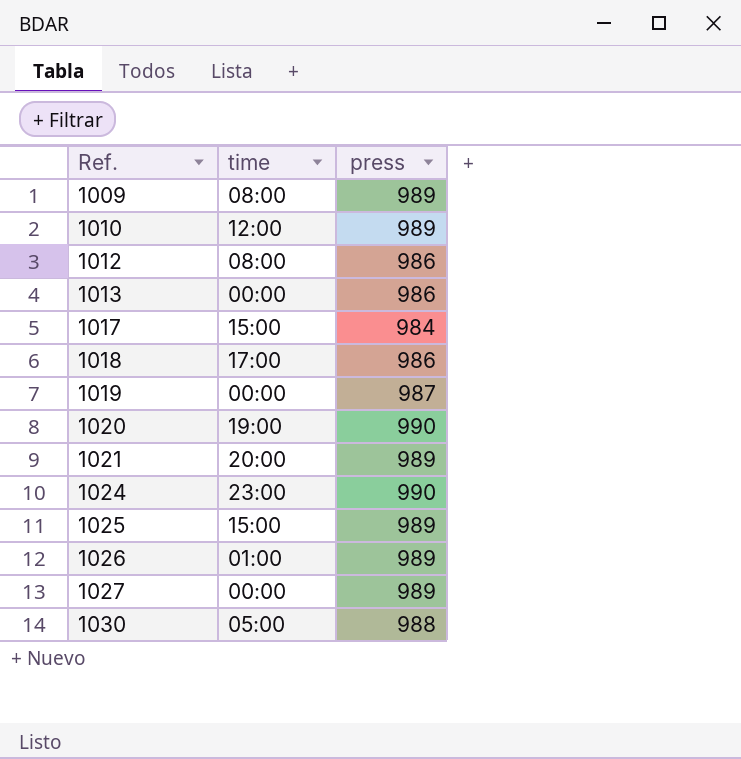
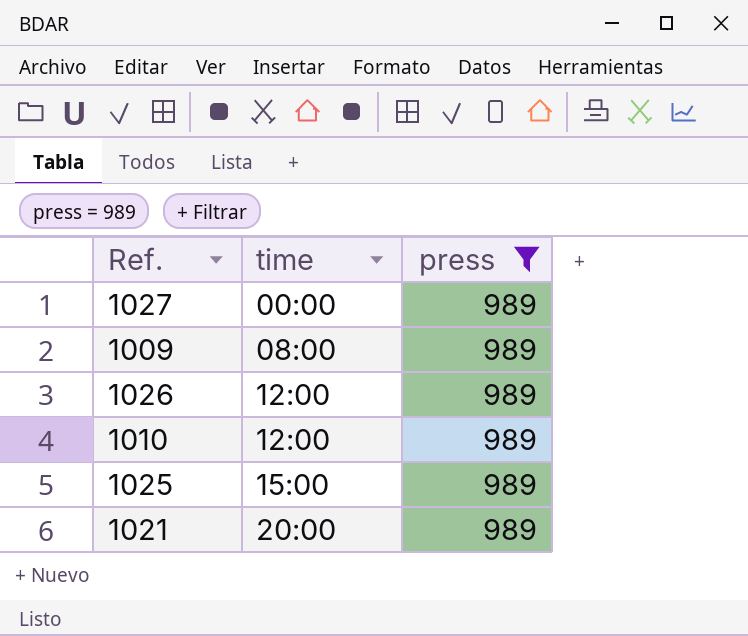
filter: none -> press = 989
row order: Ref. ascending -> time ascending
1026 | time: 01:00 -> 12:00

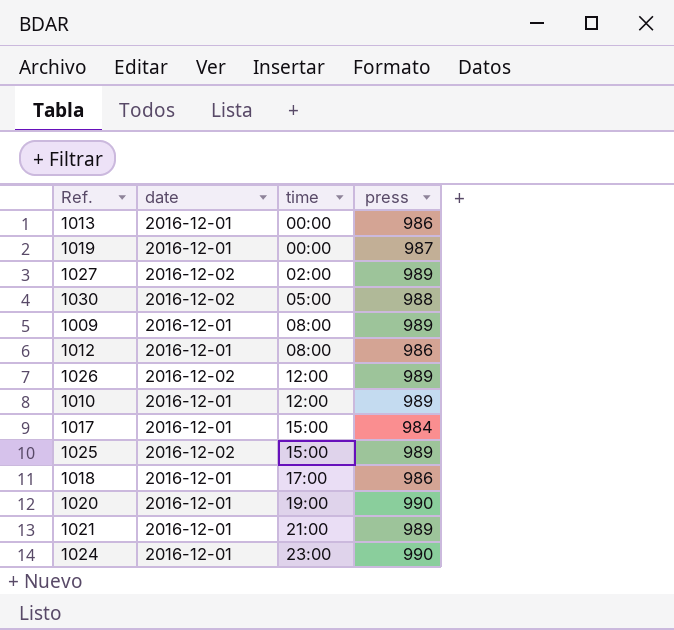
filter: press = 989 -> none
column date | position: none -> 2
1027 | time: 00:00 -> 02:00
1021 | time: 20:00 -> 21:00

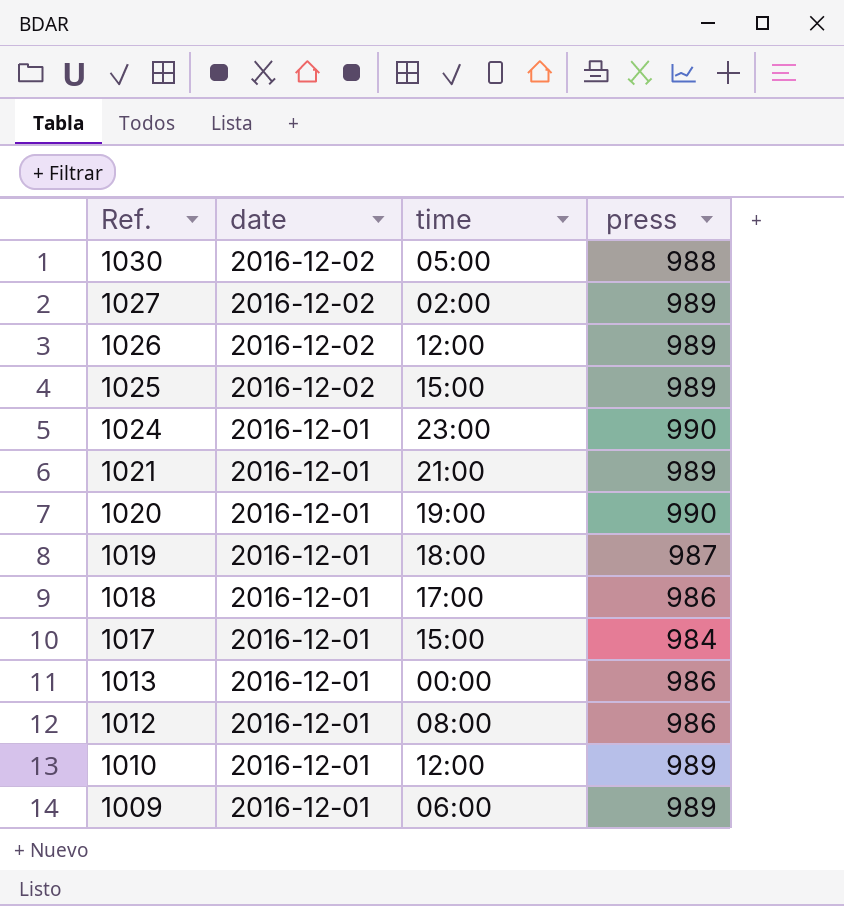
row order: time ascending -> Ref. descending
1019 | time: 00:00 -> 18:00
1009 | time: 08:00 -> 06:00

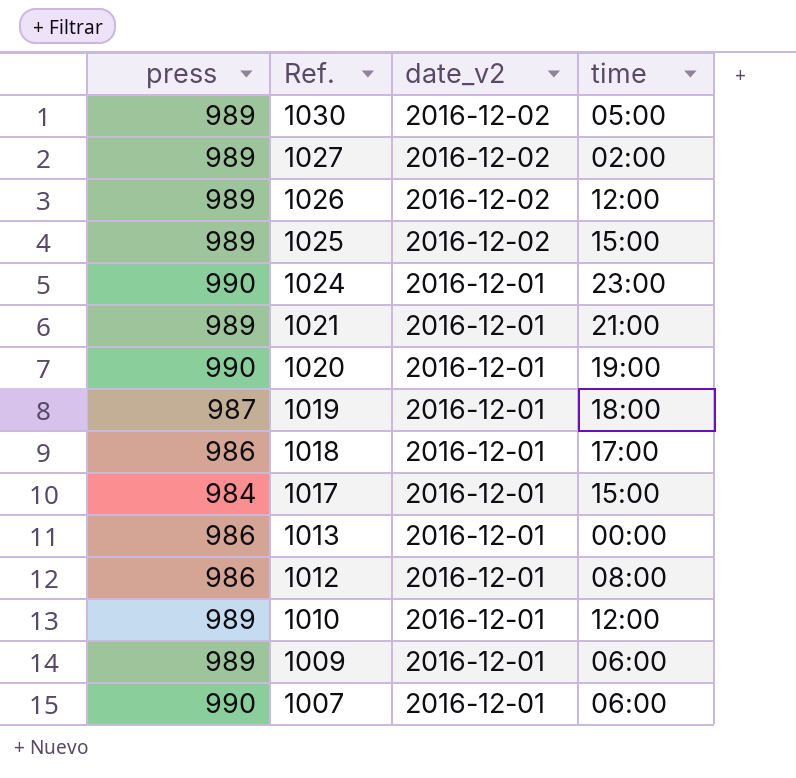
column press | position: 4 -> 1
column name: date -> date_v2
1030 | press: 988 -> 989
row 1007: none -> 990 | 2016-12-01 | 06:00

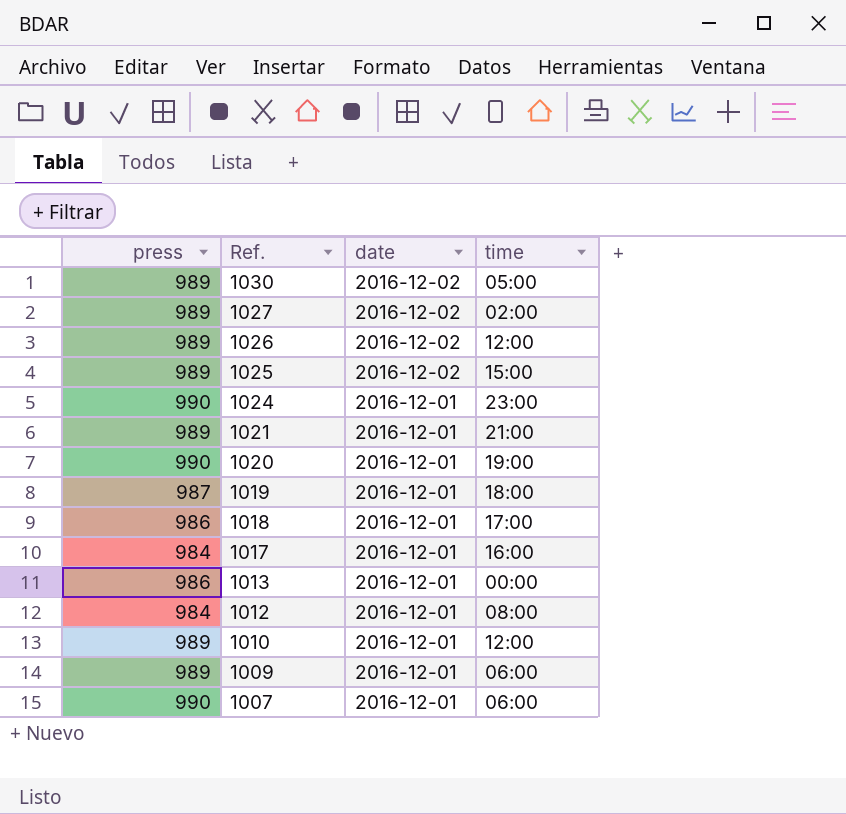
column name: date_v2 -> date
1017 | time: 15:00 -> 16:00
1012 | press: 986 -> 984

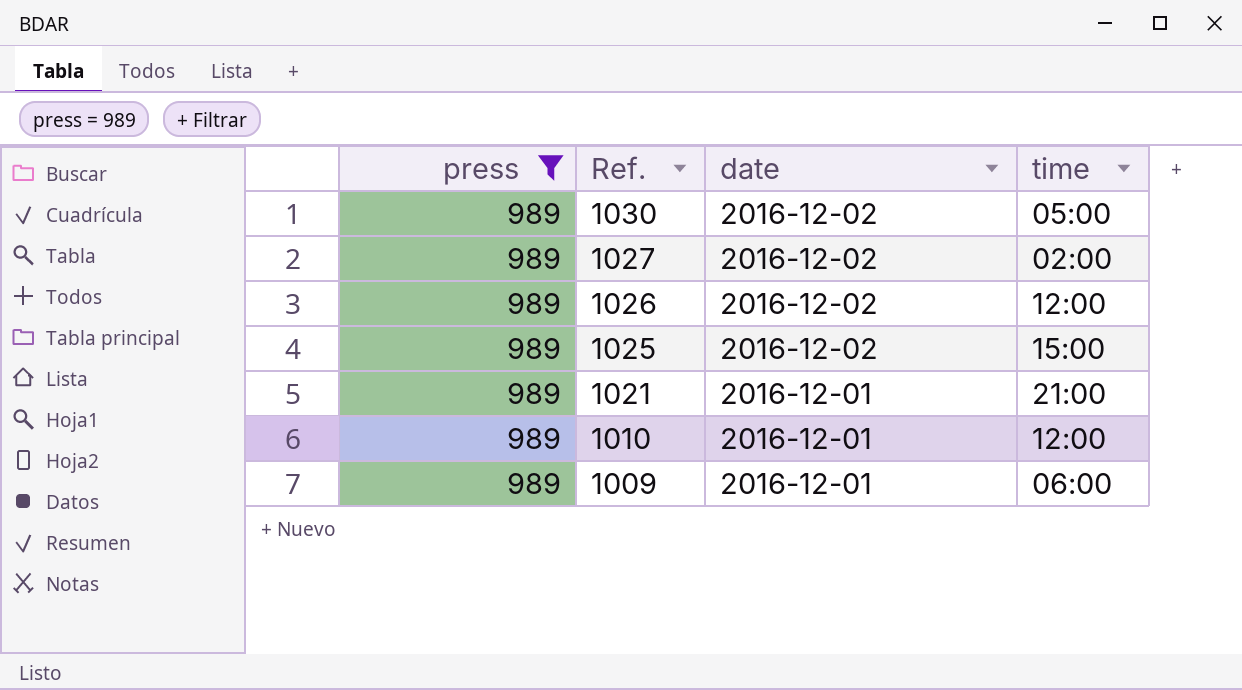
filter: none -> press = 989

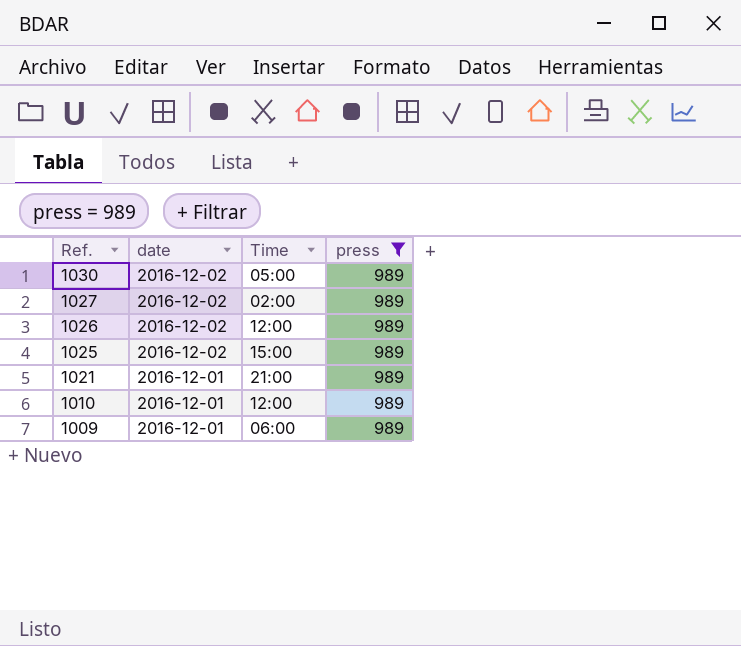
column name: time -> Time
column press | position: 1 -> 4

